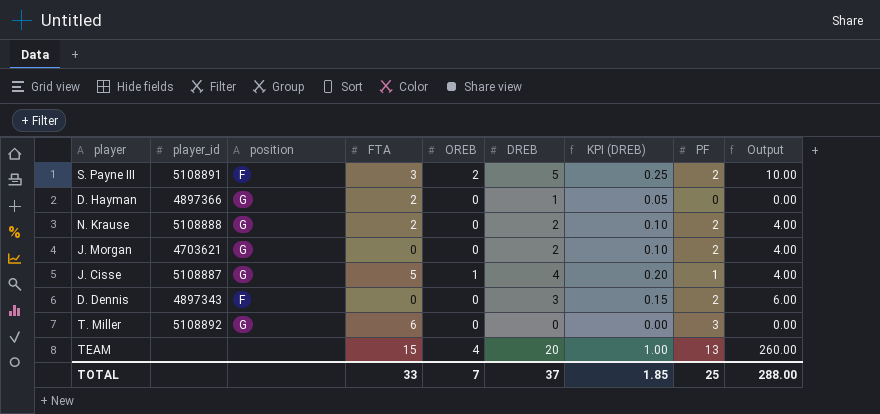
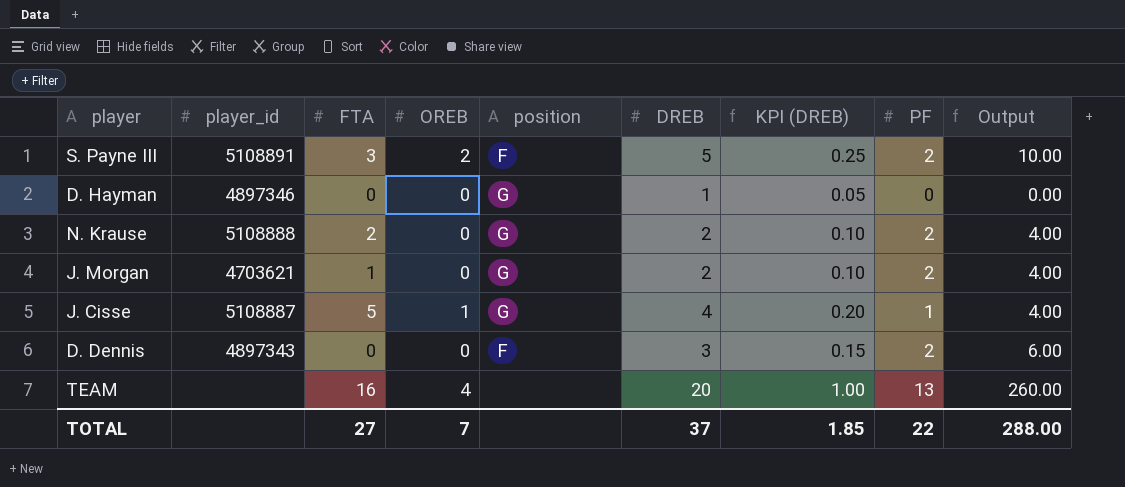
column position | position: 3 -> 5
row T. Miller: 5108892 | G | 6 | 0 | 0 | 0.00 | 3 | 0.00 -> none
D. Hayman | player_id: 4897366 -> 4897346
D. Hayman | FTA: 2 -> 0
J. Morgan | FTA: 0 -> 1
TEAM | FTA: 15 -> 16
TOTAL | FTA: 33 -> 27
TOTAL | PF: 25 -> 22

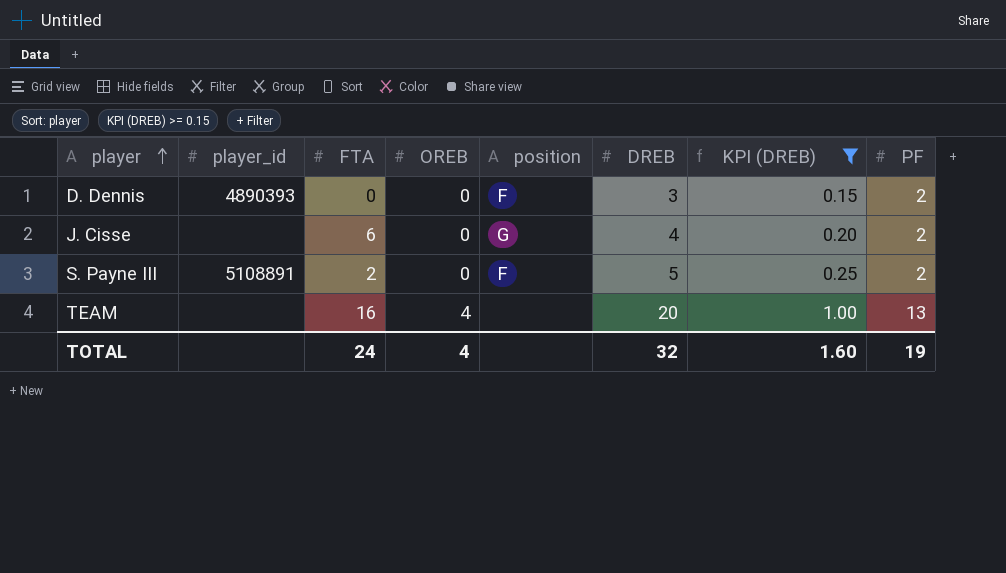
filter: none -> KPI (DREB) >= 0.15
row order: none -> player ascending
column Output | formula: [DREB] * [PF] -> none
D. Dennis | player_id: 4897343 -> 4890393
J. Cisse | player_id: 5108887 -> none
J. Cisse | FTA: 5 -> 6
J. Cisse | OREB: 1 -> 0
J. Cisse | PF: 1 -> 2
S. Payne III | FTA: 3 -> 2
S. Payne III | OREB: 2 -> 0
TOTAL | FTA: 27 -> 24
TOTAL | OREB: 7 -> 4
TOTAL | DREB: 37 -> 32
TOTAL | KPI (DREB): 1.85 -> 1.60
TOTAL | PF: 22 -> 19

